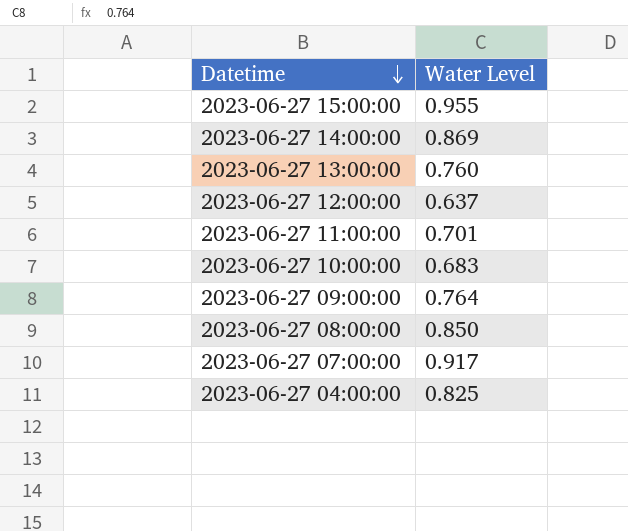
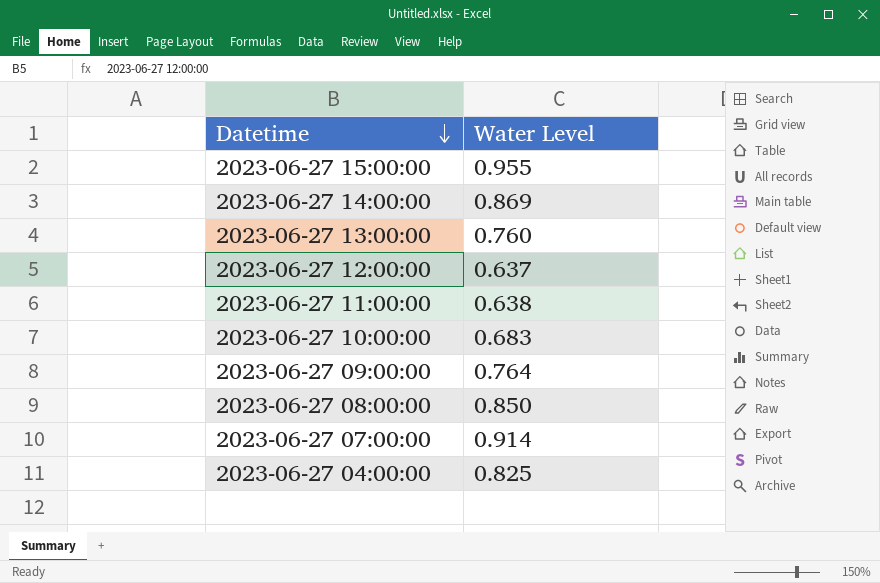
2023-06-27 11:00:00 | Water Level: 0.701 -> 0.638
2023-06-27 07:00:00 | Water Level: 0.917 -> 0.914

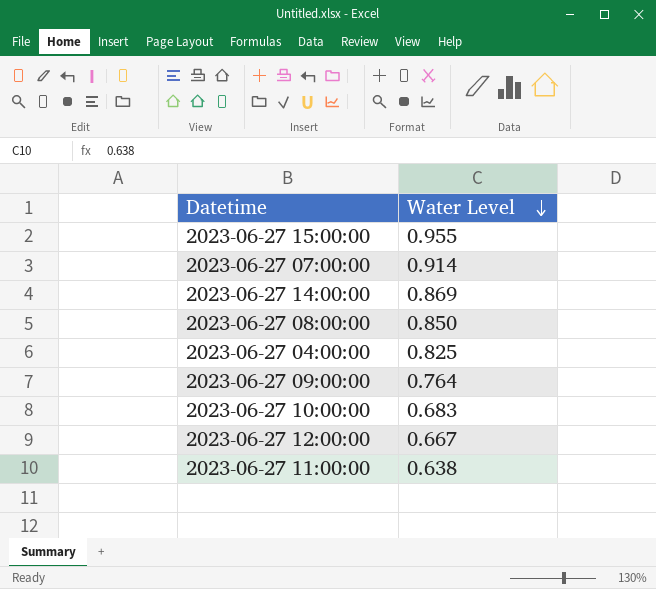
row order: Datetime descending -> Water Level descending
row 2023-06-27 13:00:00: 0.760 -> none
2023-06-27 12:00:00 | Water Level: 0.637 -> 0.667

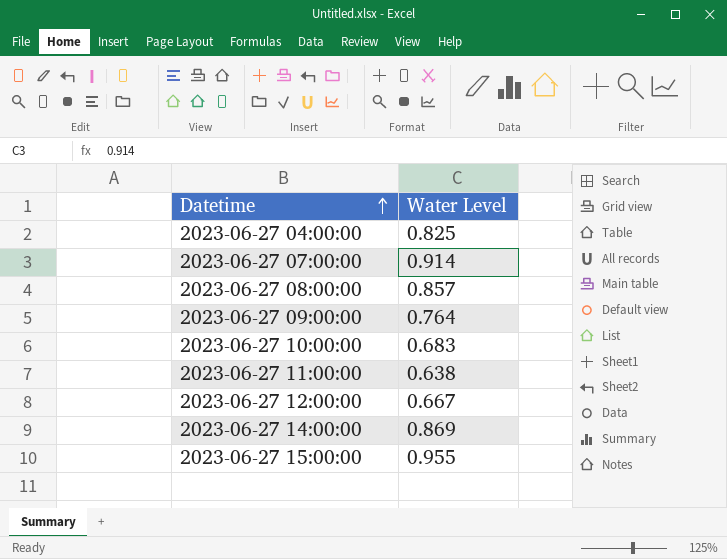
row order: Water Level descending -> Datetime ascending
2023-06-27 08:00:00 | Water Level: 0.850 -> 0.857

